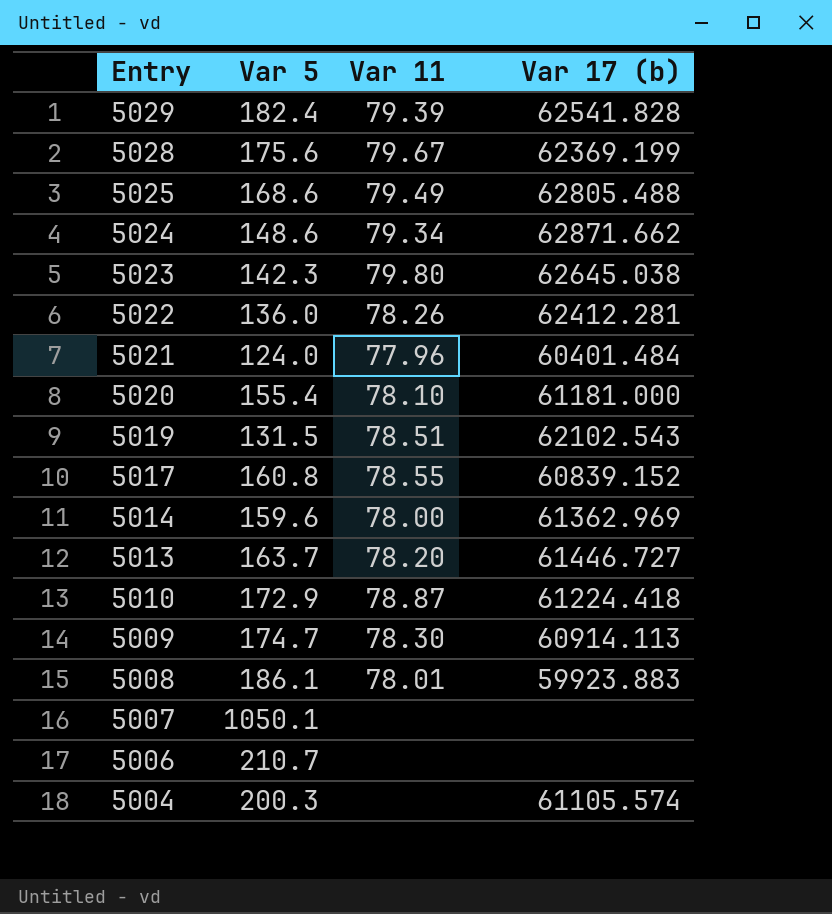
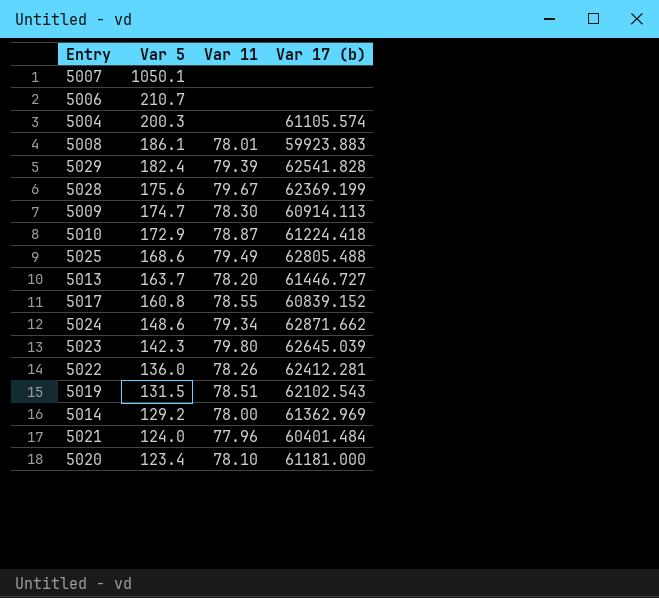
row order: Entry descending -> Var 5 descending
5023 | Var 17 (b): 62645.038 -> 62645.039
5014 | Var 5: 159.6 -> 129.2
5020 | Var 5: 155.4 -> 123.4

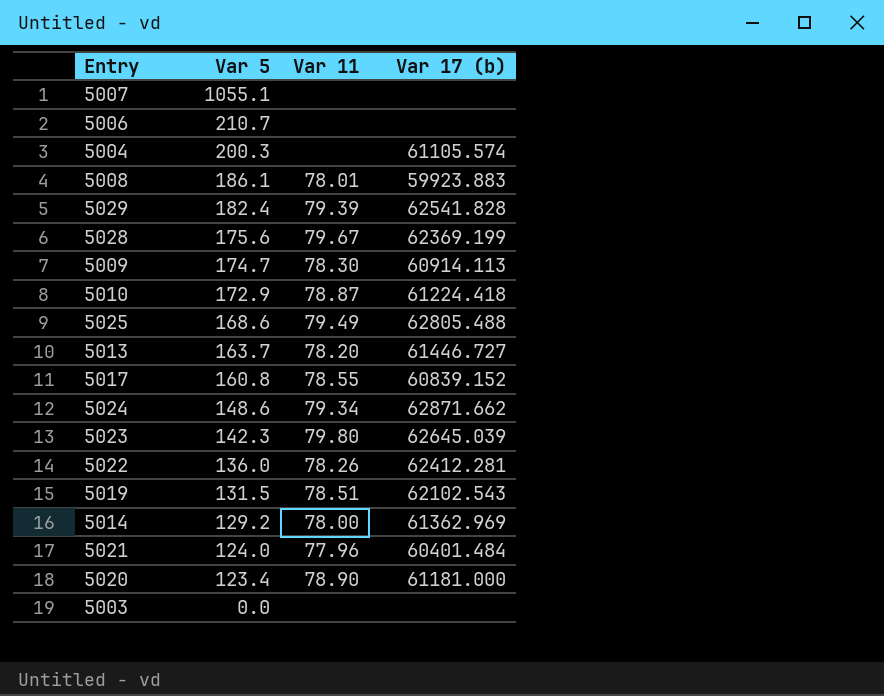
5007 | Var 5: 1050.1 -> 1055.1
5020 | Var 11: 78.10 -> 78.90
row 5003: none -> 0.0 | none | none

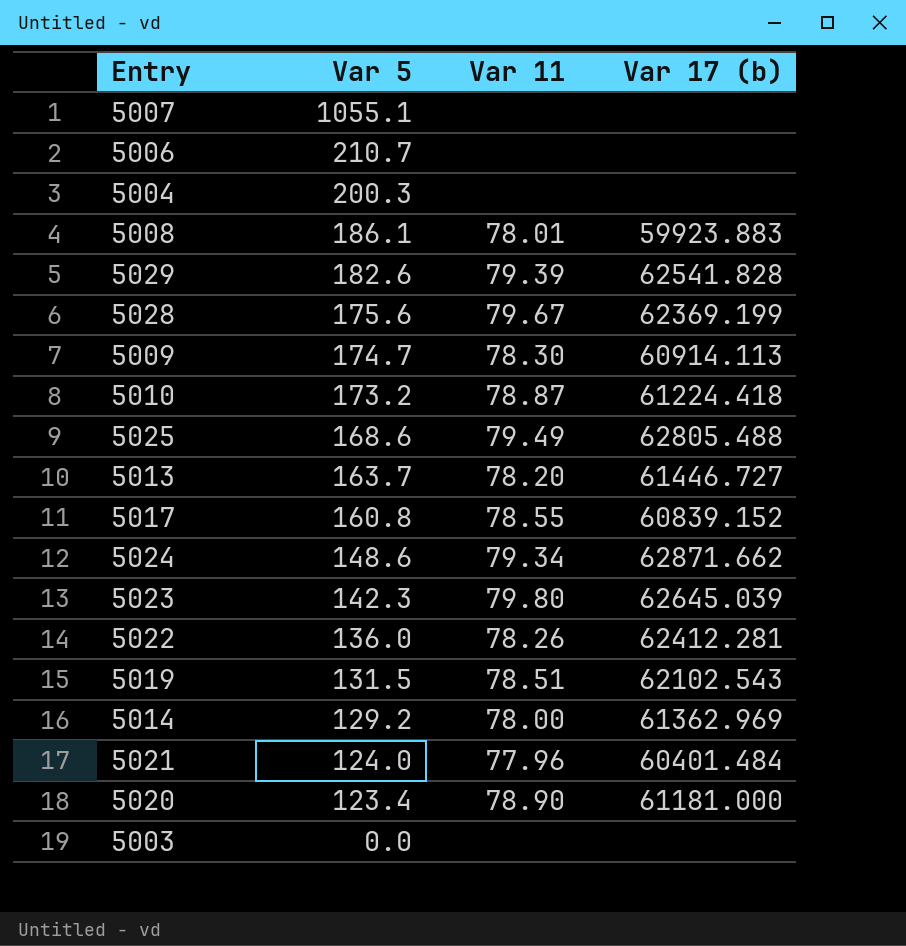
5004 | Var 17 (b): 61105.574 -> none
5029 | Var 5: 182.4 -> 182.6
5010 | Var 5: 172.9 -> 173.2

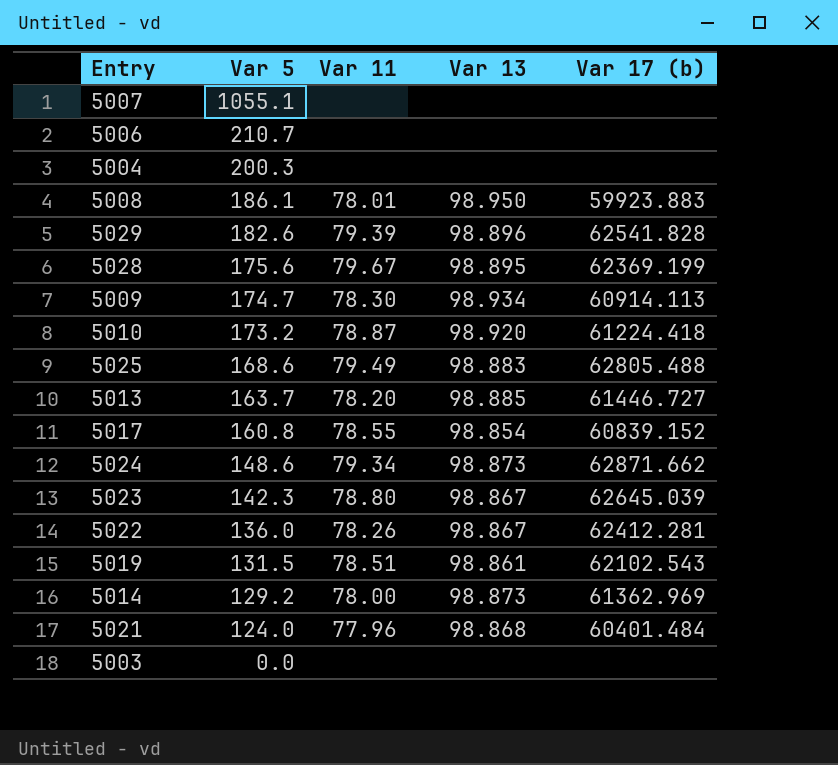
column Var 13 | position: none -> 4
row 5020: 123.4 | 78.90 | 61181.000 -> none
5023 | Var 11: 79.80 -> 78.80

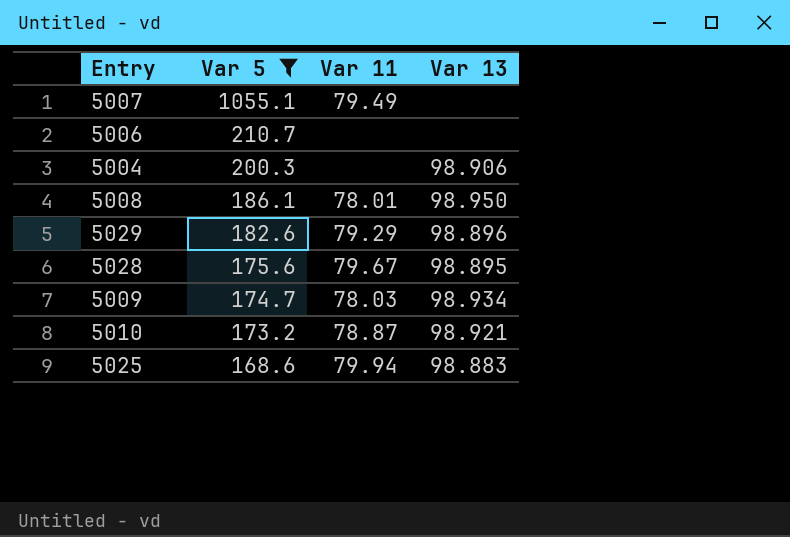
filter: none -> Var 5 >= 168.6
column Var 17 (b) | position: 5 -> none
5007 | Var 11: none -> 79.49
5004 | Var 13: none -> 98.906
5029 | Var 11: 79.39 -> 79.29
5009 | Var 11: 78.30 -> 78.03
5010 | Var 13: 98.920 -> 98.921
5025 | Var 11: 79.49 -> 79.94

